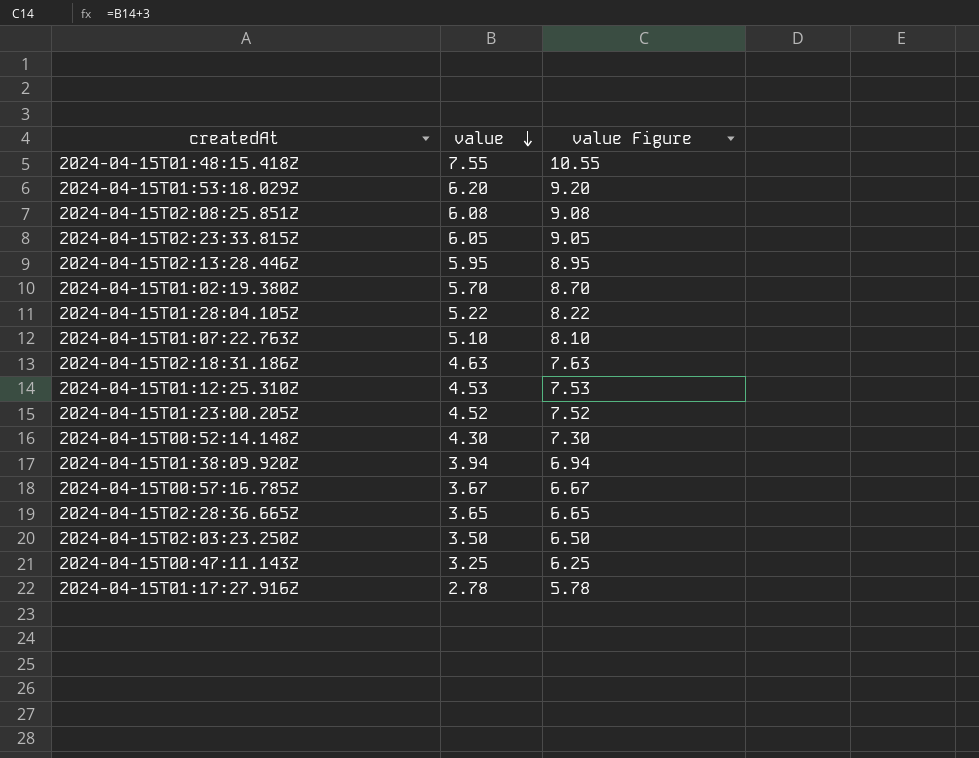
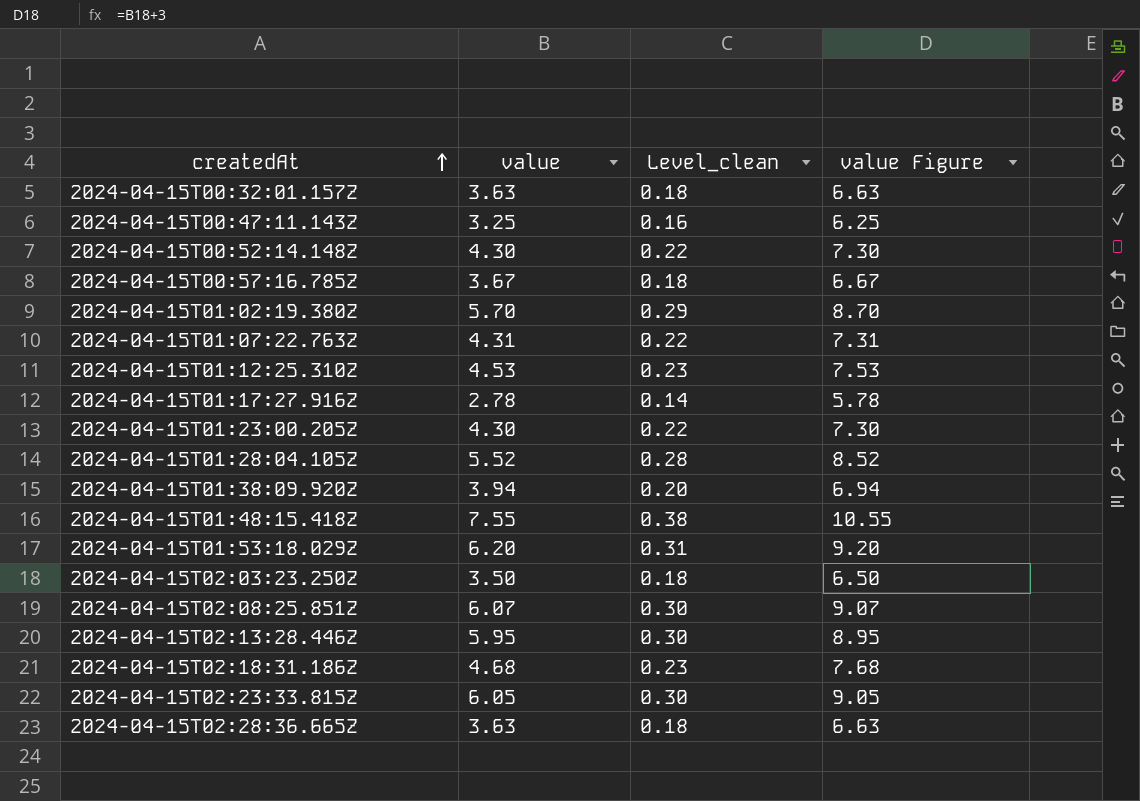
row order: value descending -> createdAt ascending
column Level_clean | formula: none -> [value] * 0.05
row 2024-04-15T00:32:01.157Z: none -> 3.63 | 0.18 | 6.63
2024-04-15T01:07:22.763Z | value: 5.10 -> 4.31
2024-04-15T01:07:22.763Z | value Figure: 8.10 -> 7.31
2024-04-15T01:23:00.205Z | value: 4.52 -> 4.30
2024-04-15T01:23:00.205Z | value Figure: 7.52 -> 7.30
2024-04-15T01:28:04.105Z | value: 5.22 -> 5.52
2024-04-15T01:28:04.105Z | value Figure: 8.22 -> 8.52
2024-04-15T02:08:25.851Z | value: 6.08 -> 6.07
2024-04-15T02:08:25.851Z | value Figure: 9.08 -> 9.07
2024-04-15T02:18:31.186Z | value: 4.63 -> 4.68
2024-04-15T02:18:31.186Z | value Figure: 7.63 -> 7.68
2024-04-15T02:28:36.665Z | value: 3.65 -> 3.63
2024-04-15T02:28:36.665Z | value Figure: 6.65 -> 6.63

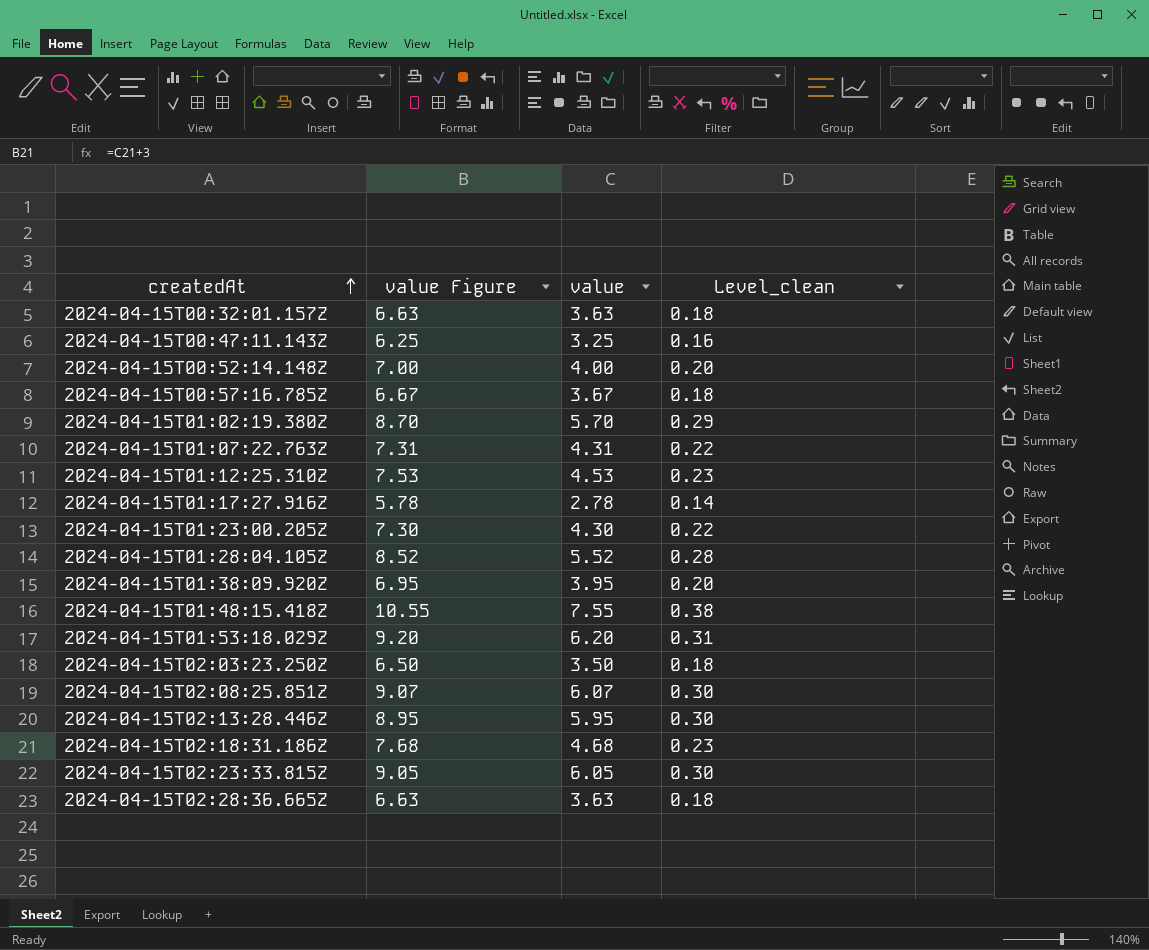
column value Figure | position: 4 -> 2
2024-04-15T00:52:14.148Z | value Figure: 7.30 -> 7.00
2024-04-15T00:52:14.148Z | value: 4.30 -> 4.00
2024-04-15T00:52:14.148Z | Level_clean: 0.22 -> 0.20
2024-04-15T01:38:09.920Z | value Figure: 6.94 -> 6.95
2024-04-15T01:38:09.920Z | value: 3.94 -> 3.95

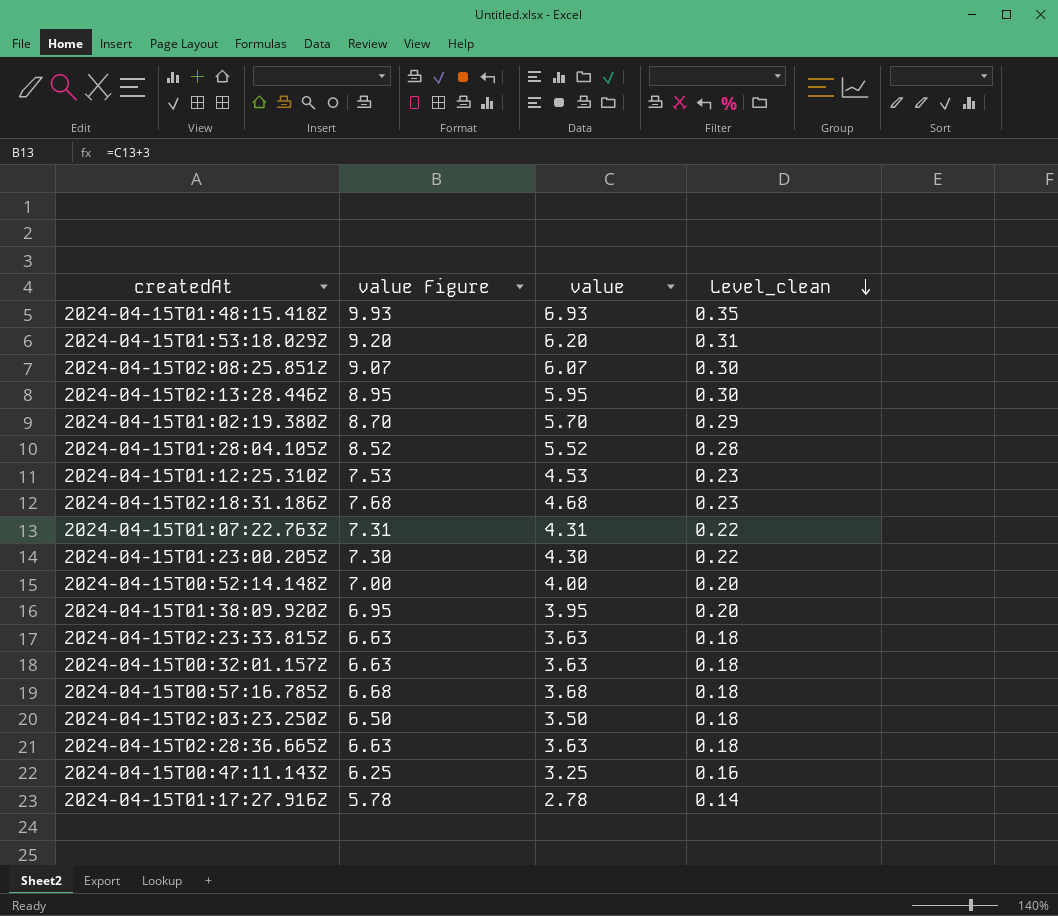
row order: createdAt ascending -> Level_clean descending
2024-04-15T01:48:15.418Z | value Figure: 10.55 -> 9.93
2024-04-15T01:48:15.418Z | value: 7.55 -> 6.93
2024-04-15T01:48:15.418Z | Level_clean: 0.38 -> 0.35
2024-04-15T02:23:33.815Z | value Figure: 9.05 -> 6.63
2024-04-15T02:23:33.815Z | value: 6.05 -> 3.63
2024-04-15T02:23:33.815Z | Level_clean: 0.30 -> 0.18
2024-04-15T00:57:16.785Z | value Figure: 6.67 -> 6.68
2024-04-15T00:57:16.785Z | value: 3.67 -> 3.68

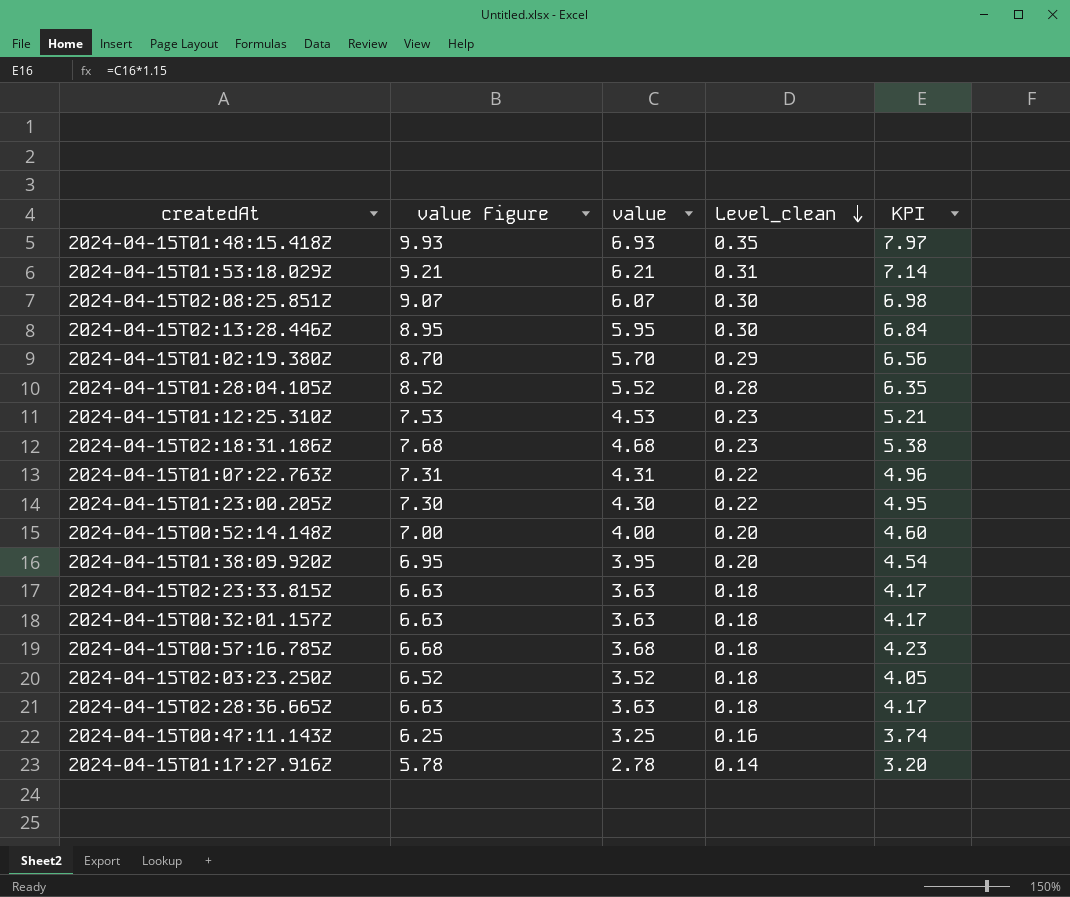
column KPI | formula: none -> [value] * 1.15
2024-04-15T01:53:18.029Z | value Figure: 9.20 -> 9.21
2024-04-15T01:53:18.029Z | value: 6.20 -> 6.21
2024-04-15T02:03:23.250Z | value Figure: 6.50 -> 6.52
2024-04-15T02:03:23.250Z | value: 3.50 -> 3.52

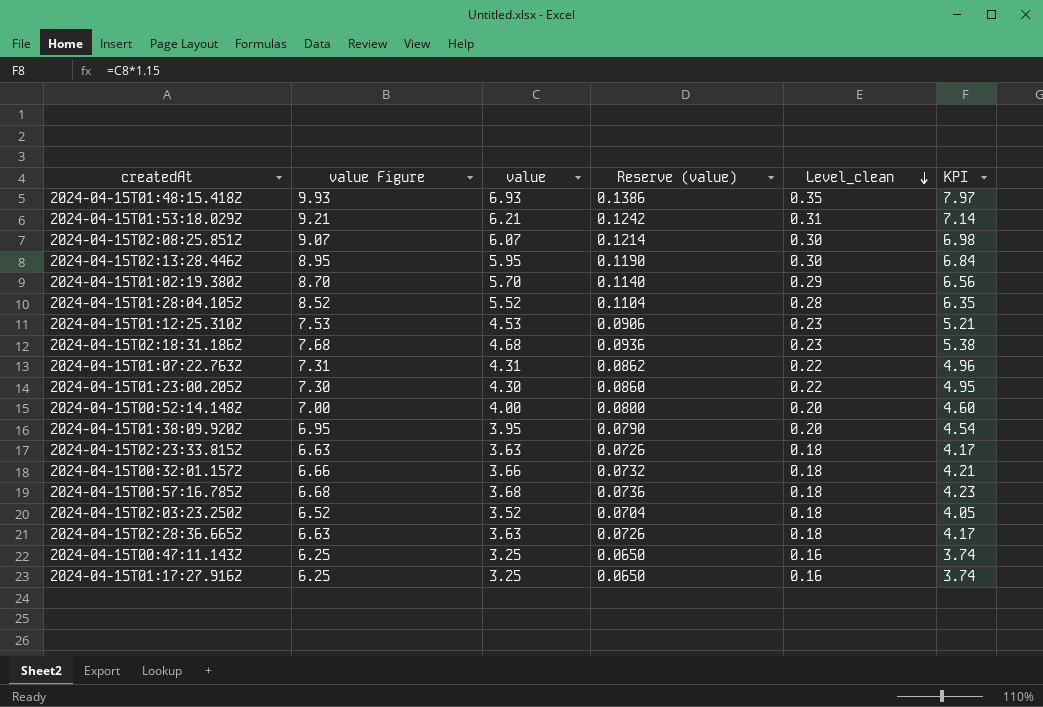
column Reserve (value) | formula: none -> [value] * 0.02
2024-04-15T00:32:01.157Z | value Figure: 6.63 -> 6.66
2024-04-15T00:32:01.157Z | value: 3.63 -> 3.66
2024-04-15T00:32:01.157Z | KPI: 4.17 -> 4.21
2024-04-15T01:17:27.916Z | value Figure: 5.78 -> 6.25
2024-04-15T01:17:27.916Z | value: 2.78 -> 3.25
2024-04-15T01:17:27.916Z | Level_clean: 0.14 -> 0.16
2024-04-15T01:17:27.916Z | KPI: 3.20 -> 3.74

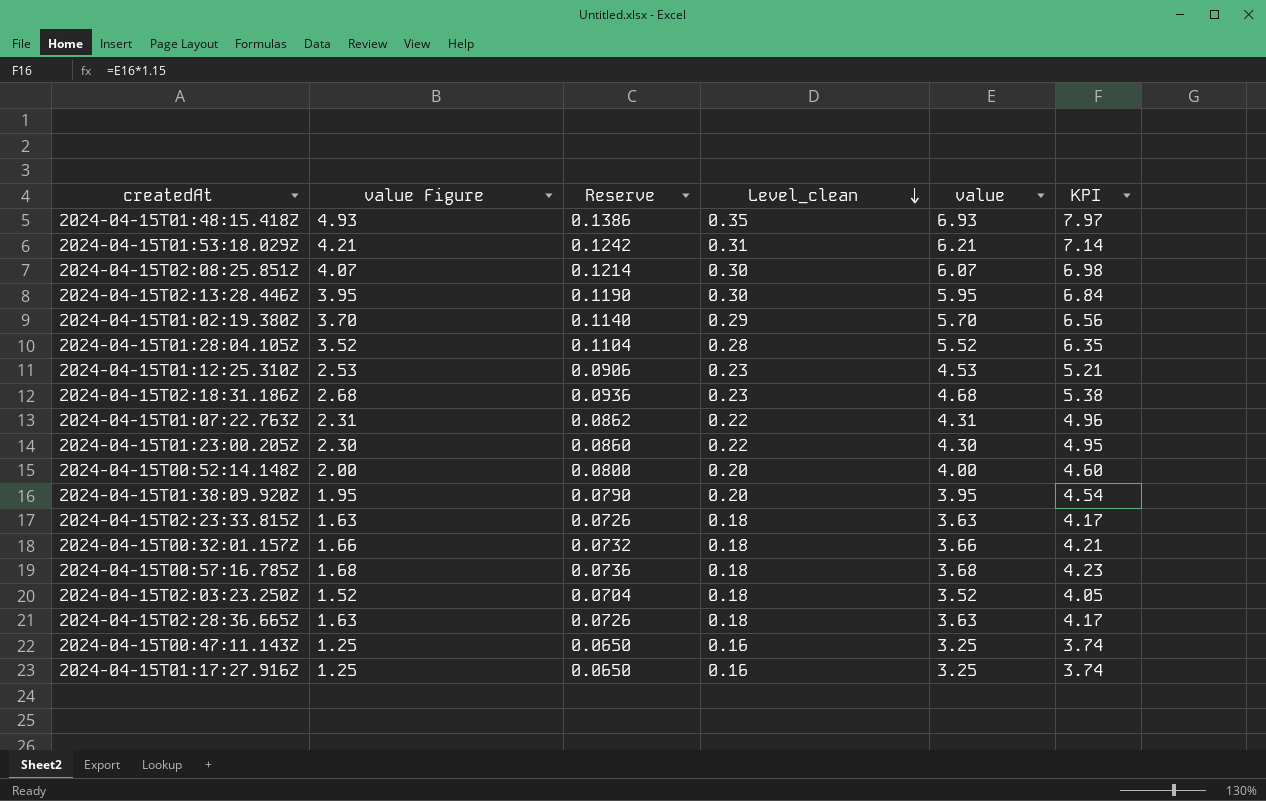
column value Figure | formula: [value] + 3 -> [value] - 2
column name: Reserve (value) -> Reserve
column value | position: 3 -> 5

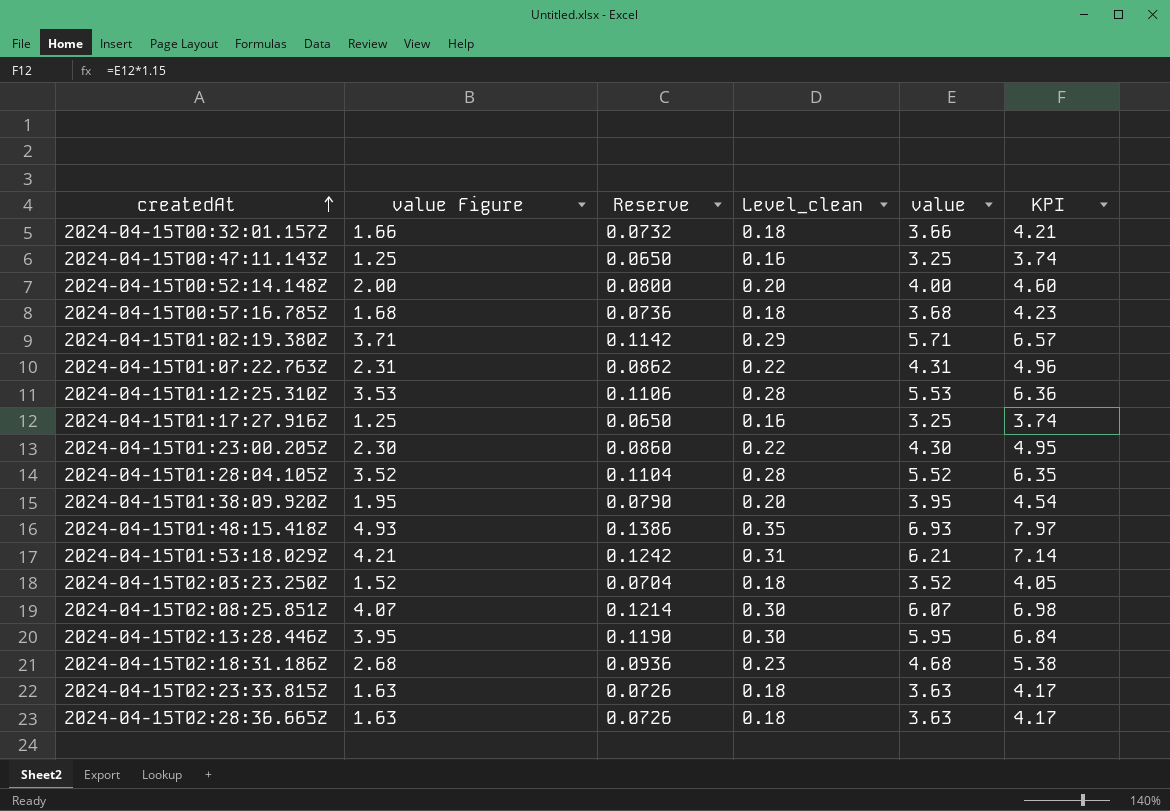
row order: Level_clean descending -> createdAt ascending
2024-04-15T01:02:19.380Z | value Figure: 3.70 -> 3.71
2024-04-15T01:02:19.380Z | Reserve: 0.1140 -> 0.1142
2024-04-15T01:02:19.380Z | value: 5.70 -> 5.71
2024-04-15T01:02:19.380Z | KPI: 6.56 -> 6.57
2024-04-15T01:12:25.310Z | value Figure: 2.53 -> 3.53
2024-04-15T01:12:25.310Z | Reserve: 0.0906 -> 0.1106
2024-04-15T01:12:25.310Z | Level_clean: 0.23 -> 0.28
2024-04-15T01:12:25.310Z | value: 4.53 -> 5.53
2024-04-15T01:12:25.310Z | KPI: 5.21 -> 6.36

